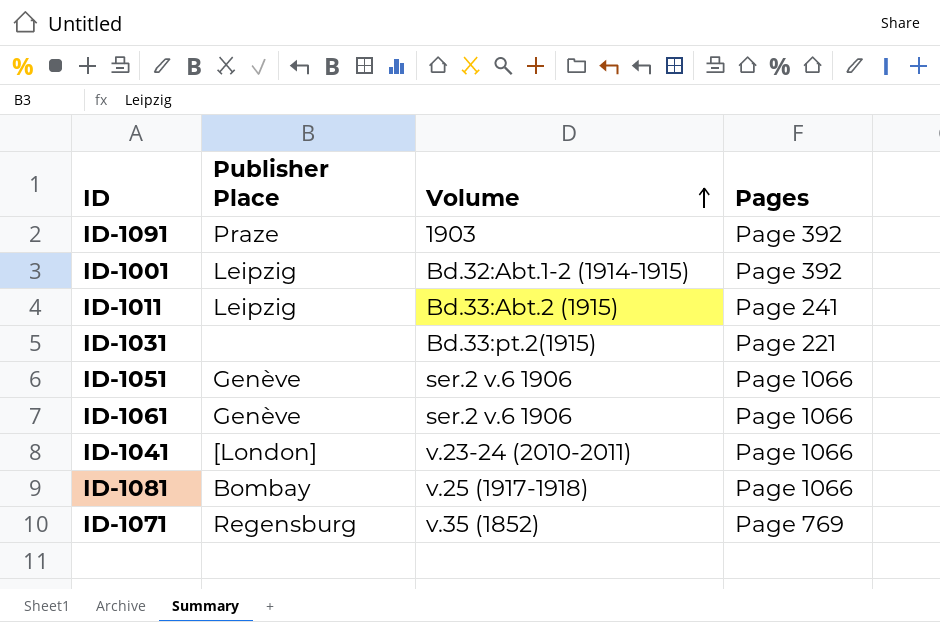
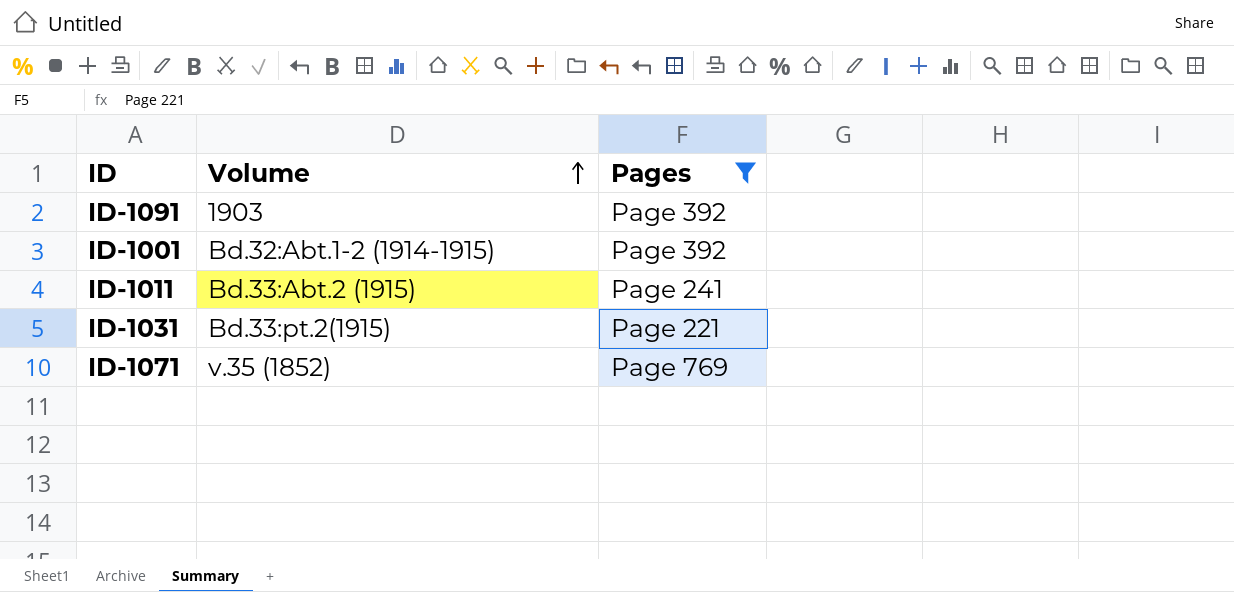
filter: none -> Pages != Page 1066
column Publisher Place | position: 2 -> none

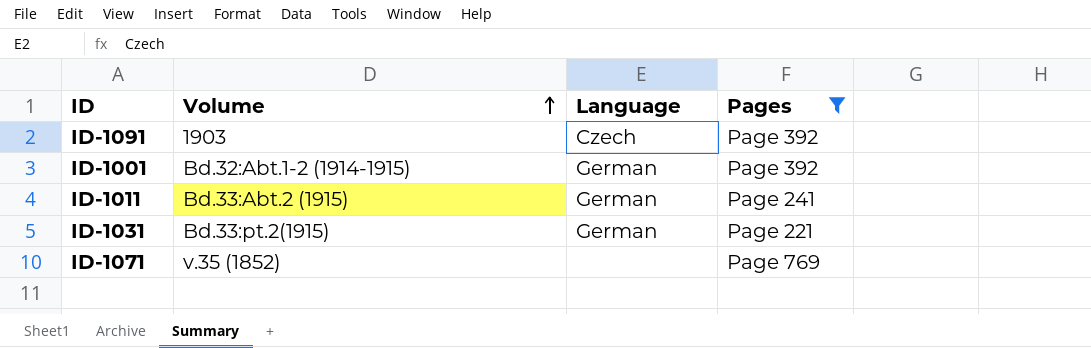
column Language | position: none -> 3

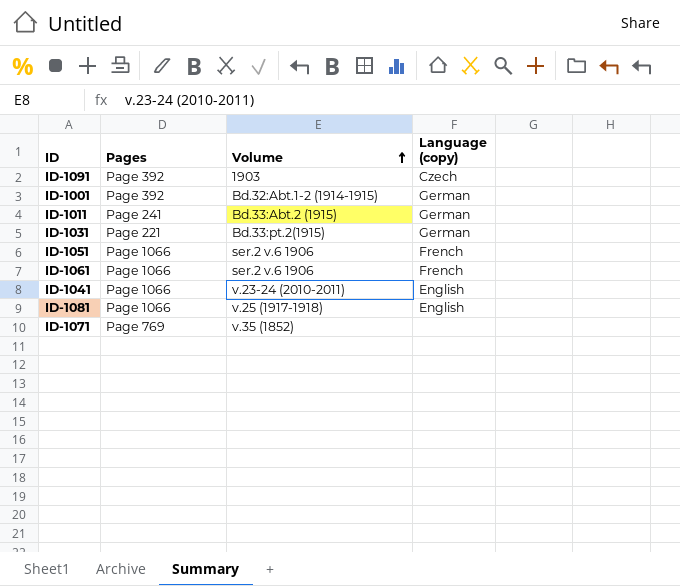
filter: Pages != Page 1066 -> none
column Pages | position: 4 -> 2
column name: Language -> Language (copy)

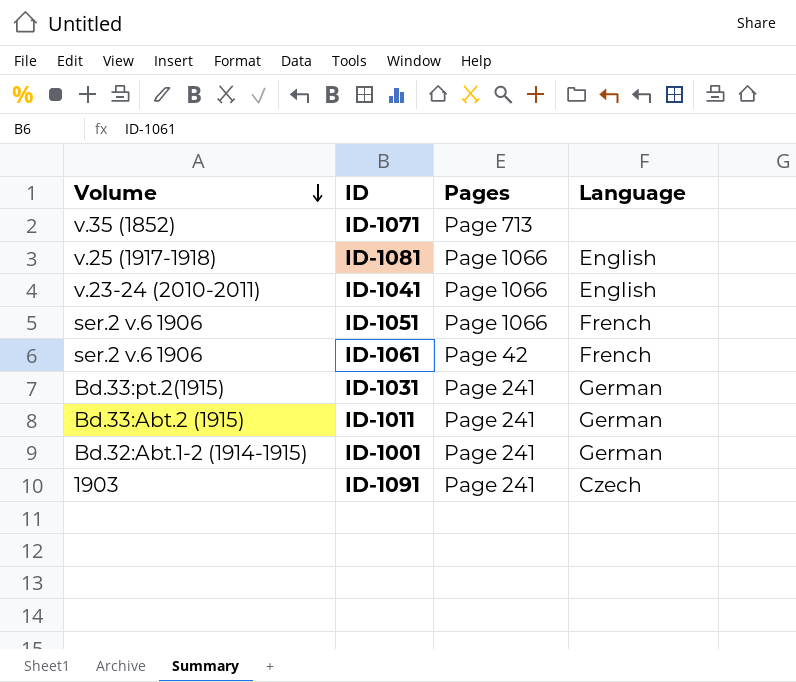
row order: Volume ascending -> Volume descending
column Volume | position: 3 -> 1
column name: Language (copy) -> Language
ID-1071 | Pages: Page 769 -> Page 713
ID-1061 | Pages: Page 1066 -> Page 42
ID-1031 | Pages: Page 221 -> Page 241
ID-1001 | Pages: Page 392 -> Page 241
ID-1091 | Pages: Page 392 -> Page 241

